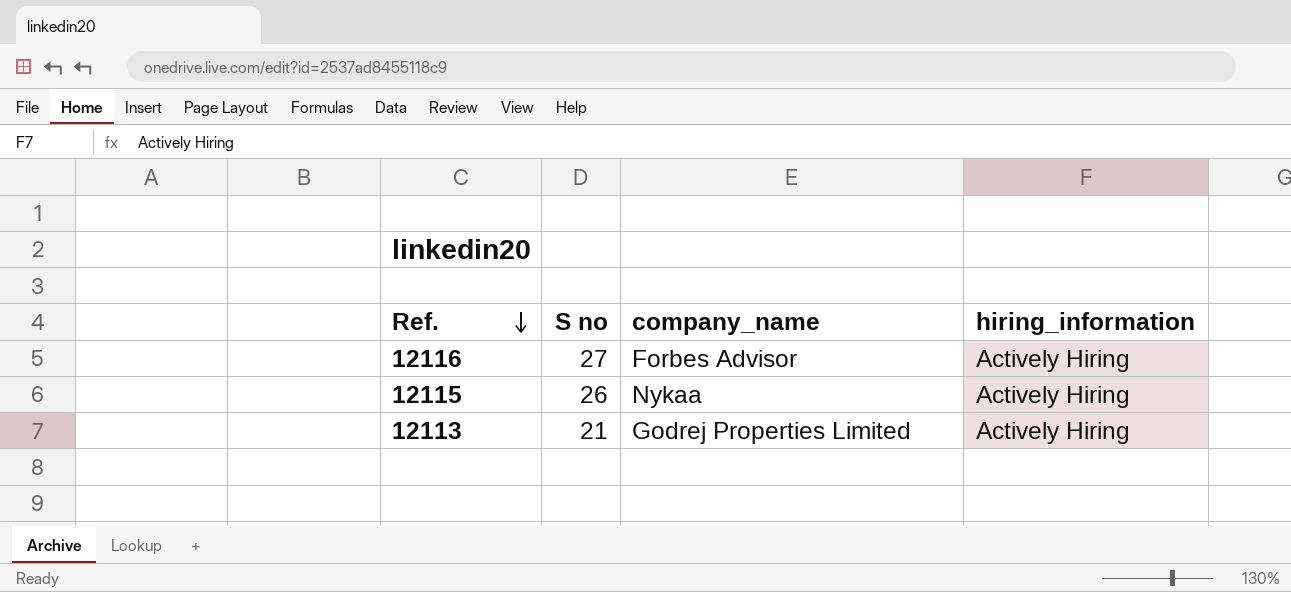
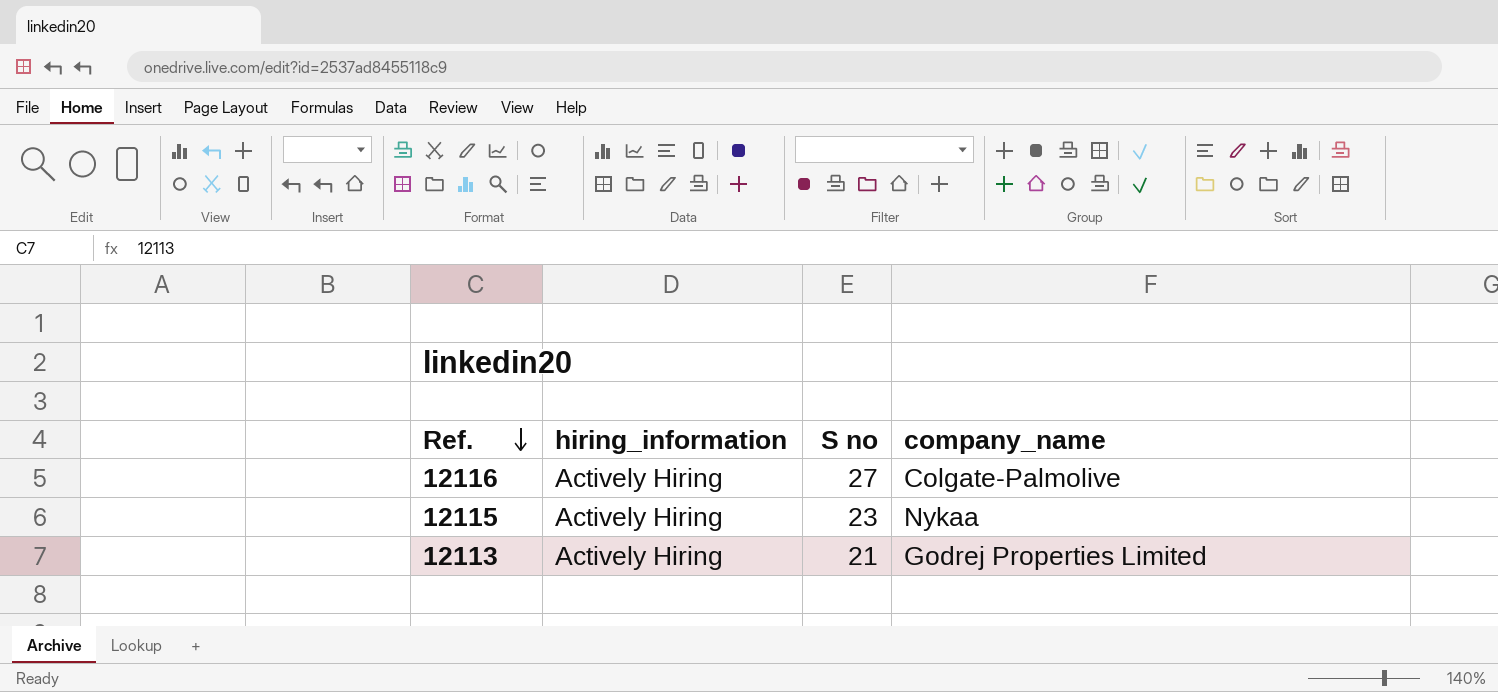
column hiring_information | position: 4 -> 2
12116 | company_name: Forbes Advisor -> Colgate-Palmolive
12115 | S no: 26 -> 23

